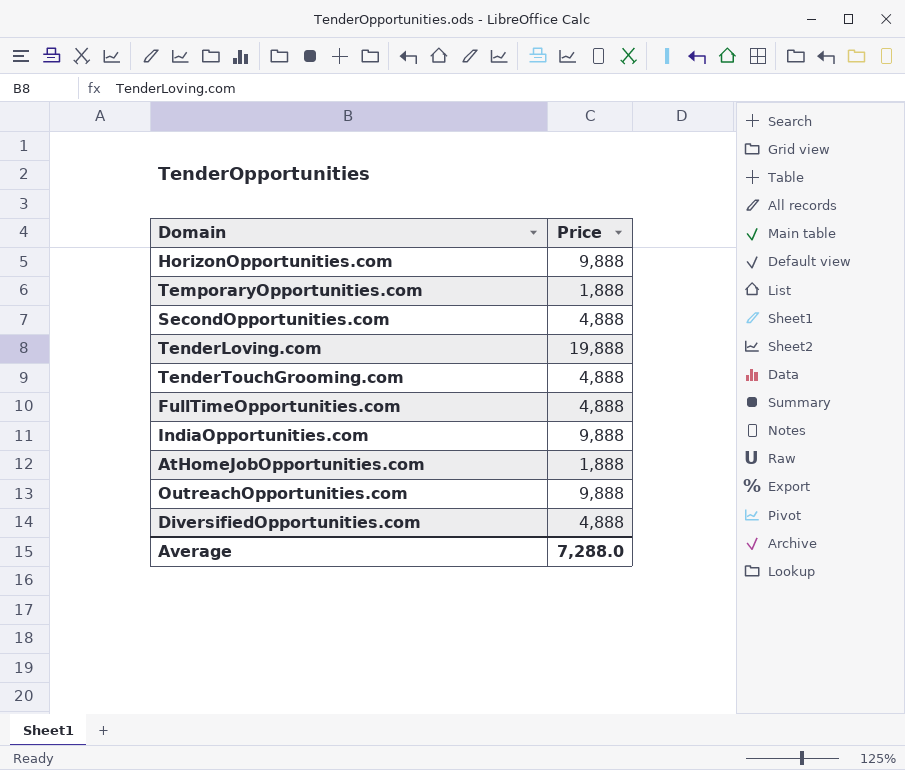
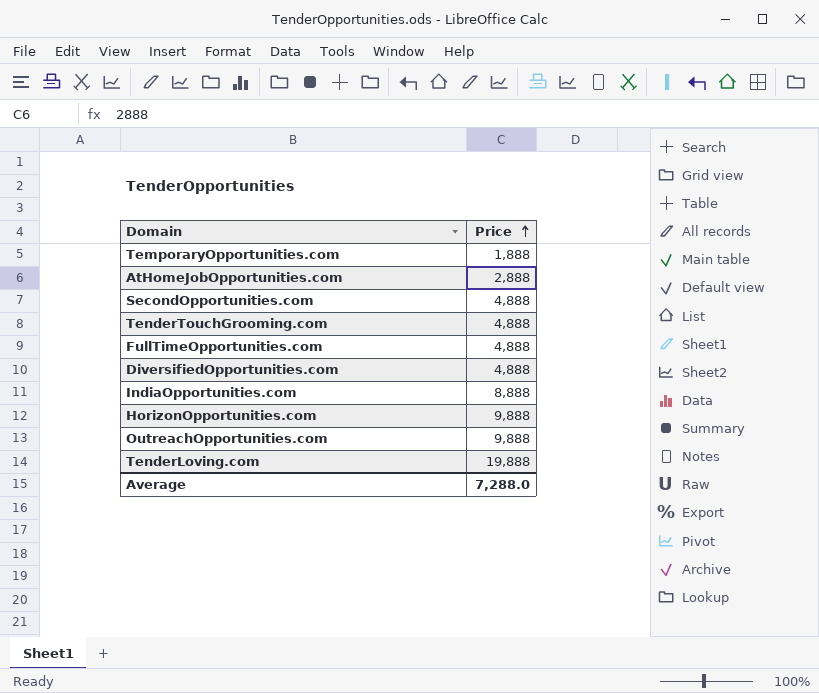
row order: none -> Price ascending
AtHomeJobOpportunities.com | Price: 1,888 -> 2,888
IndiaOpportunities.com | Price: 9,888 -> 8,888

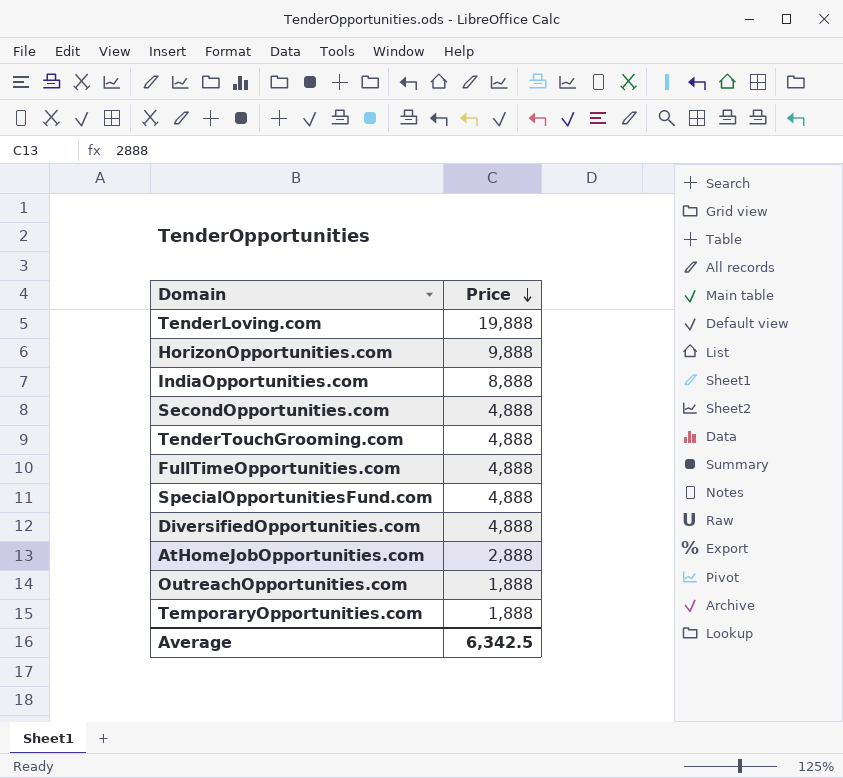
row order: Price ascending -> Price descending
row SpecialOpportunitiesFund.com: none -> 4,888
OutreachOpportunities.com | Price: 9,888 -> 1,888
Average | Price: 7,288.0 -> 6,342.5

